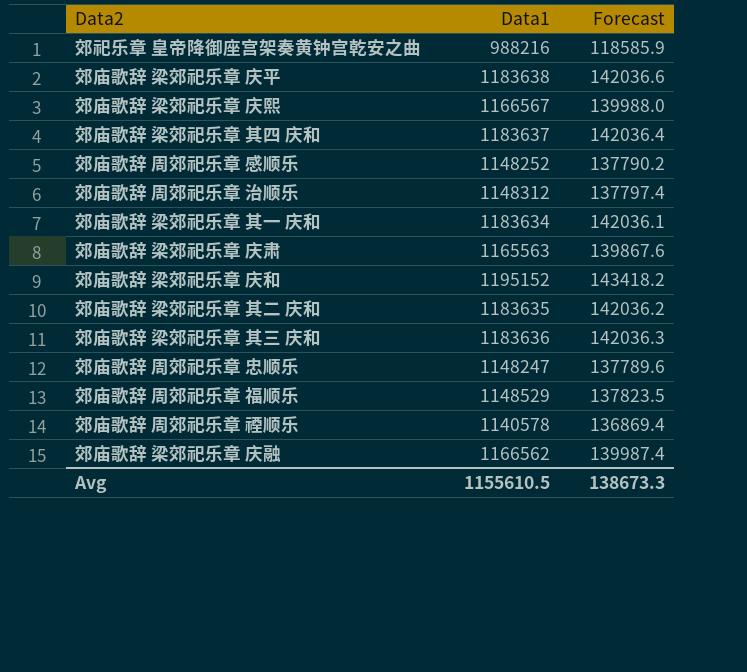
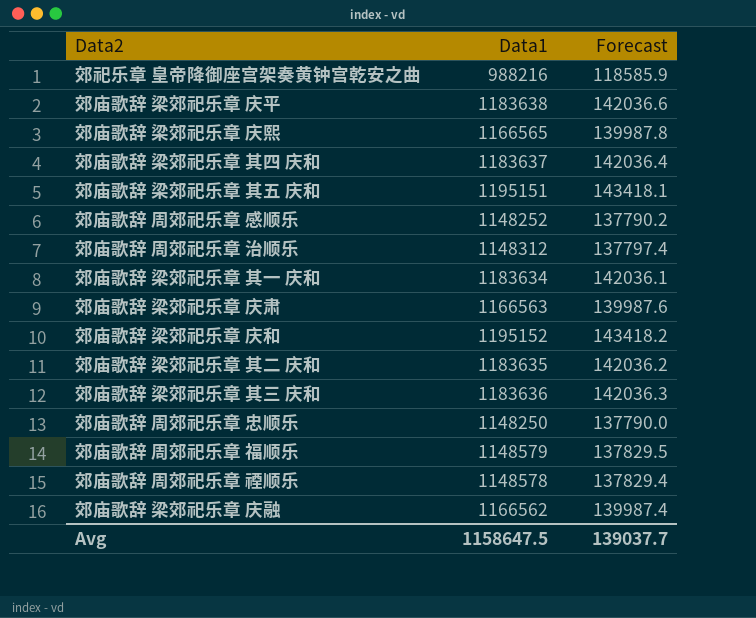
郊庙歌辞 梁郊祀乐章 庆熙 | Data1: 1166567 -> 1166565
郊庙歌辞 梁郊祀乐章 庆熙 | Forecast: 139988.0 -> 139987.8
row 郊庙歌辞 梁郊祀乐章 其五 庆和: none -> 1195151 | 143418.1
郊庙歌辞 梁郊祀乐章 庆肃 | Data1: 1165563 -> 1166563
郊庙歌辞 梁郊祀乐章 庆肃 | Forecast: 139867.6 -> 139987.6
郊庙歌辞 周郊祀乐章 忠顺乐 | Data1: 1148247 -> 1148250
郊庙歌辞 周郊祀乐章 忠顺乐 | Forecast: 137789.6 -> 137790.0
郊庙歌辞 周郊祀乐章 福顺乐 | Data1: 1148529 -> 1148579
郊庙歌辞 周郊祀乐章 福顺乐 | Forecast: 137823.5 -> 137829.5
郊庙歌辞 周郊祀乐章 禋顺乐 | Data1: 1140578 -> 1148578
郊庙歌辞 周郊祀乐章 禋顺乐 | Forecast: 136869.4 -> 137829.4
Avg | Data1: 1155610.5 -> 1158647.5
Avg | Forecast: 138673.3 -> 139037.7

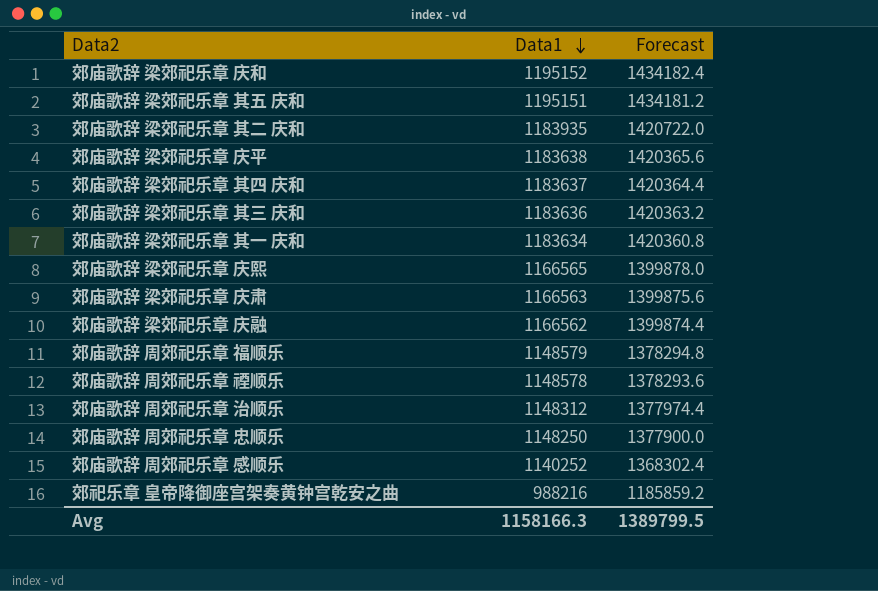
row order: none -> Data1 descending
column Forecast | formula: [Data1] * 0.12 -> [Data1] * 1.2
郊庙歌辞 梁郊祀乐章 其二 庆和 | Data1: 1183635 -> 1183935
郊庙歌辞 周郊祀乐章 感顺乐 | Data1: 1148252 -> 1140252
Avg | Data1: 1158647.5 -> 1158166.3
Avg | Forecast: 139037.7 -> 1389799.5

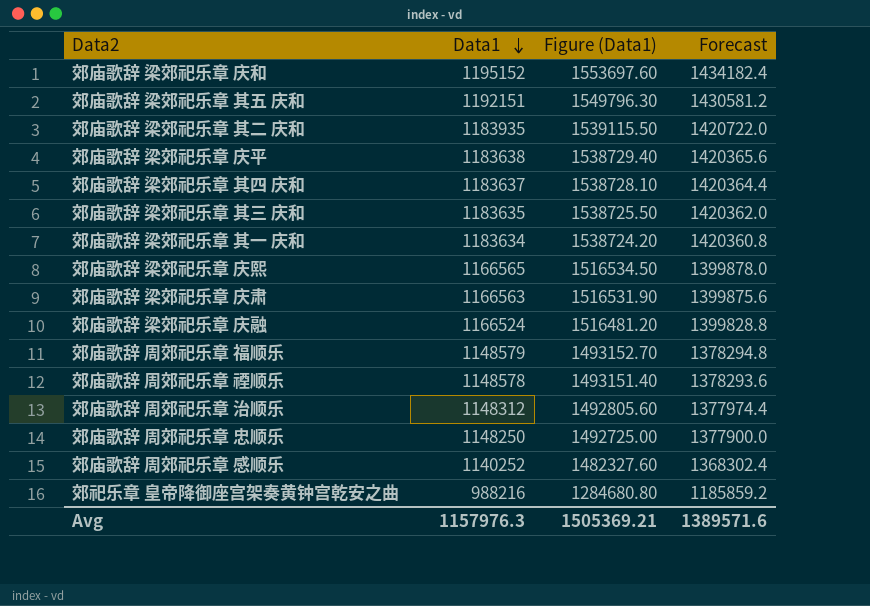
column Figure (Data1) | formula: none -> [Data1] * 1.3
郊庙歌辞 梁郊祀乐章 其五 庆和 | Data1: 1195151 -> 1192151
郊庙歌辞 梁郊祀乐章 其五 庆和 | Forecast: 1434181.2 -> 1430581.2
郊庙歌辞 梁郊祀乐章 其三 庆和 | Data1: 1183636 -> 1183635
郊庙歌辞 梁郊祀乐章 其三 庆和 | Forecast: 1420363.2 -> 1420362.0
郊庙歌辞 梁郊祀乐章 庆融 | Data1: 1166562 -> 1166524
郊庙歌辞 梁郊祀乐章 庆融 | Forecast: 1399874.4 -> 1399828.8
Avg | Data1: 1158166.3 -> 1157976.3
Avg | Forecast: 1389799.5 -> 1389571.6

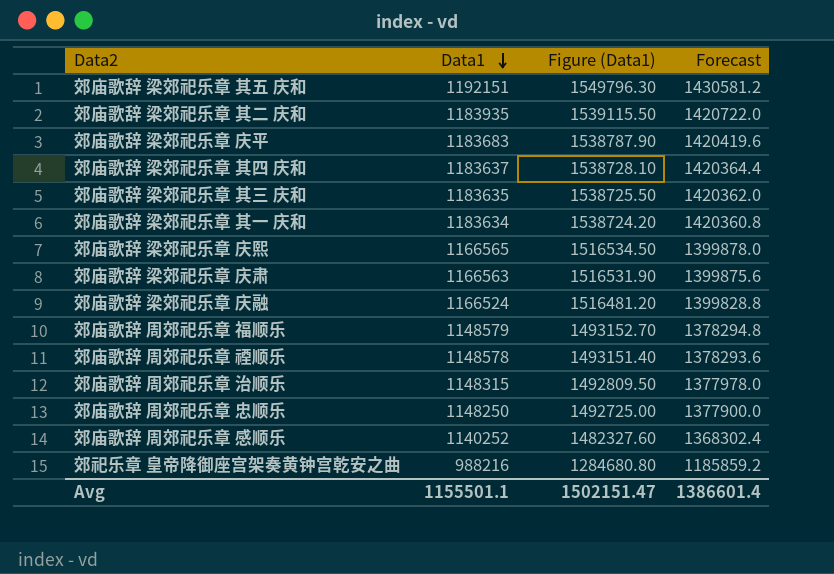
row 郊庙歌辞 梁郊祀乐章 庆和: 1195152 | 1553697.60 | 1434182.4 -> none
郊庙歌辞 梁郊祀乐章 庆平 | Data1: 1183638 -> 1183683
郊庙歌辞 梁郊祀乐章 庆平 | Figure (Data1): 1538729.40 -> 1538787.90
郊庙歌辞 梁郊祀乐章 庆平 | Forecast: 1420365.6 -> 1420419.6
郊庙歌辞 周郊祀乐章 治顺乐 | Data1: 1148312 -> 1148315
郊庙歌辞 周郊祀乐章 治顺乐 | Figure (Data1): 1492805.60 -> 1492809.50
郊庙歌辞 周郊祀乐章 治顺乐 | Forecast: 1377974.4 -> 1377978.0
Avg | Data1: 1157976.3 -> 1155501.1
Avg | Figure (Data1): 1505369.21 -> 1502151.47
Avg | Forecast: 1389571.6 -> 1386601.4

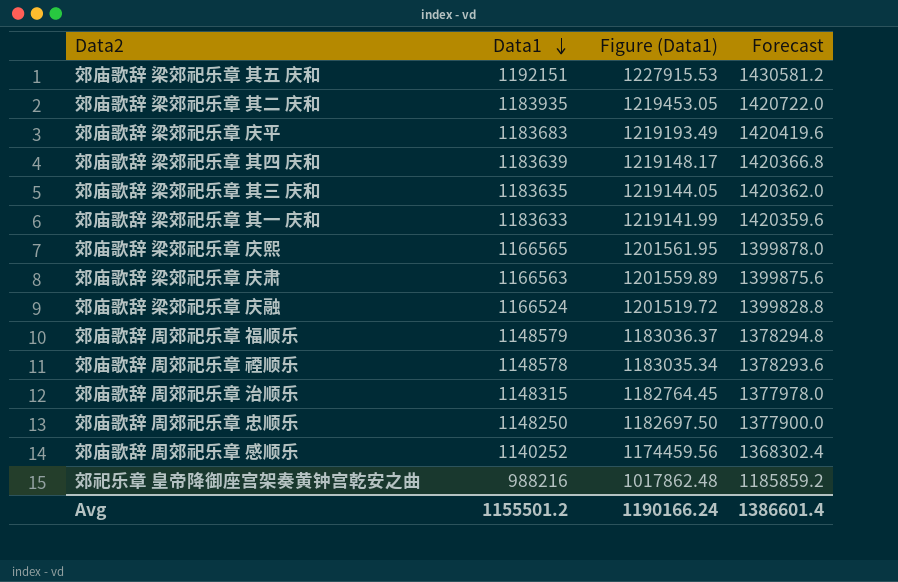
column Figure (Data1) | formula: [Data1] * 1.3 -> [Data1] * 1.03
郊庙歌辞 梁郊祀乐章 其四 庆和 | Data1: 1183637 -> 1183639
郊庙歌辞 梁郊祀乐章 其四 庆和 | Forecast: 1420364.4 -> 1420366.8
郊庙歌辞 梁郊祀乐章 其一 庆和 | Data1: 1183634 -> 1183633
郊庙歌辞 梁郊祀乐章 其一 庆和 | Forecast: 1420360.8 -> 1420359.6
Avg | Data1: 1155501.1 -> 1155501.2
Avg | Figure (Data1): 1502151.47 -> 1190166.24

